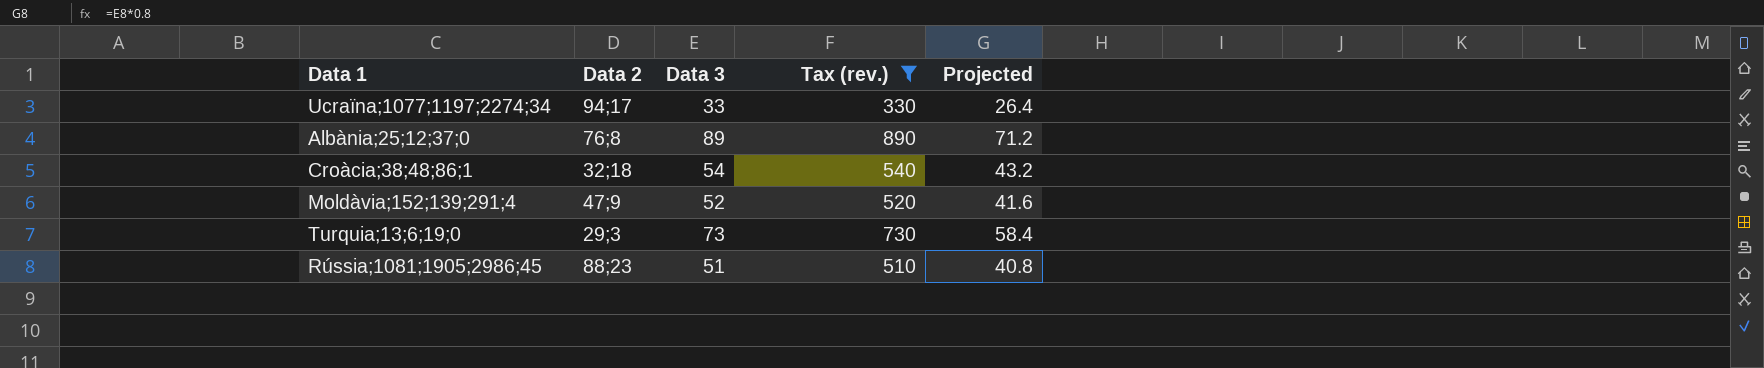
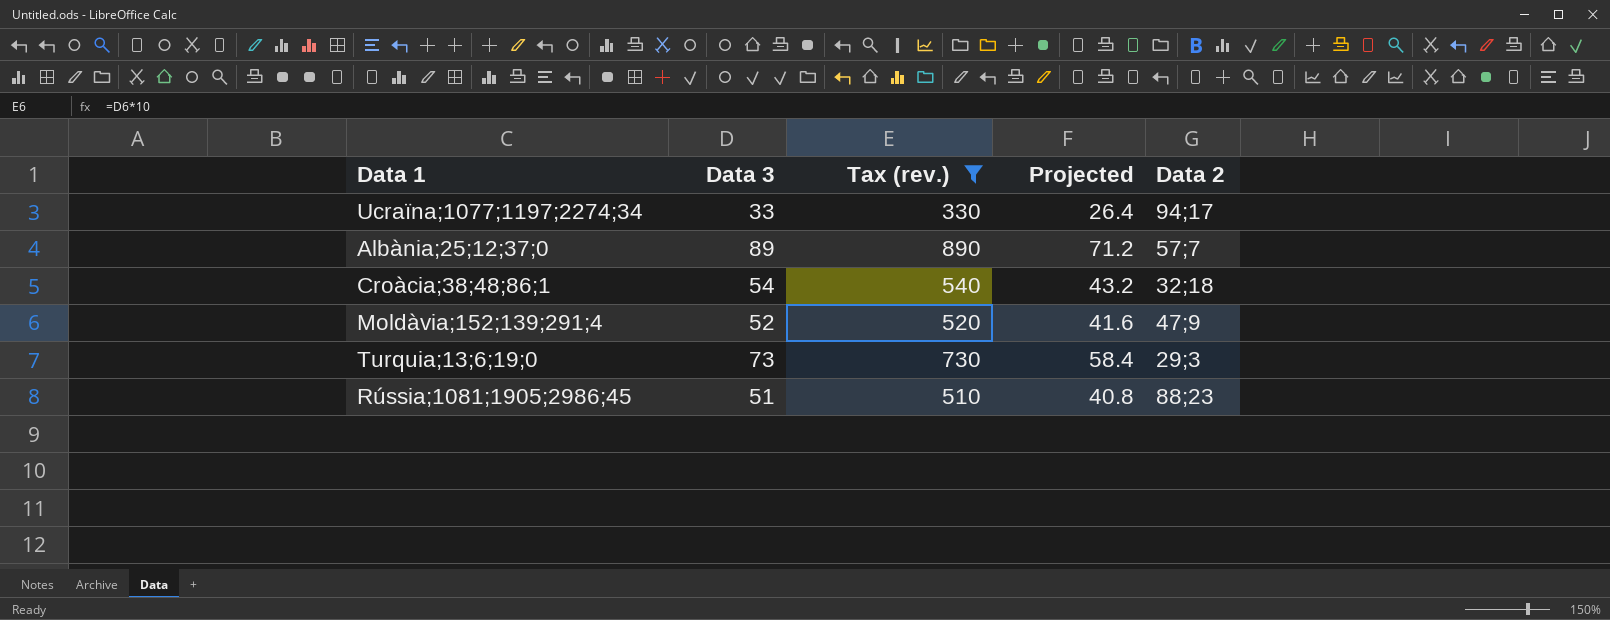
column Data 2 | position: 2 -> 5
Albània;25;12;37;0 | Data 2: 76;8 -> 57;7

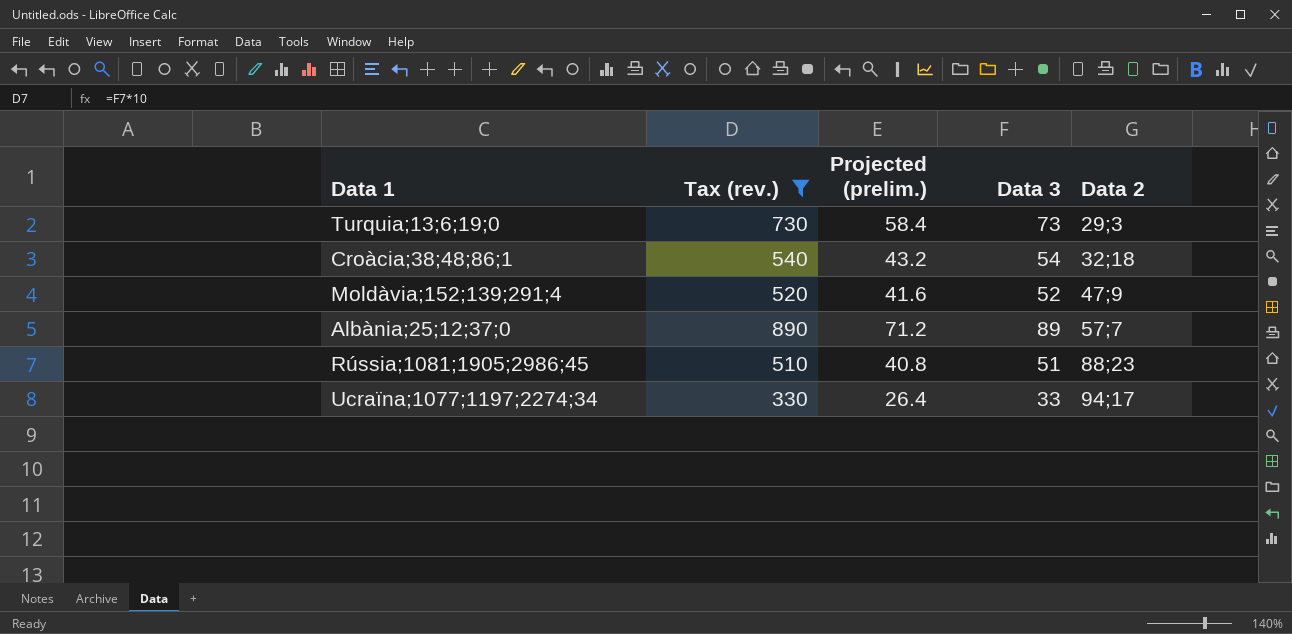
row order: none -> Data 2 ascending
column name: Projected -> Projected (prelim.)
column Data 3 | position: 2 -> 4

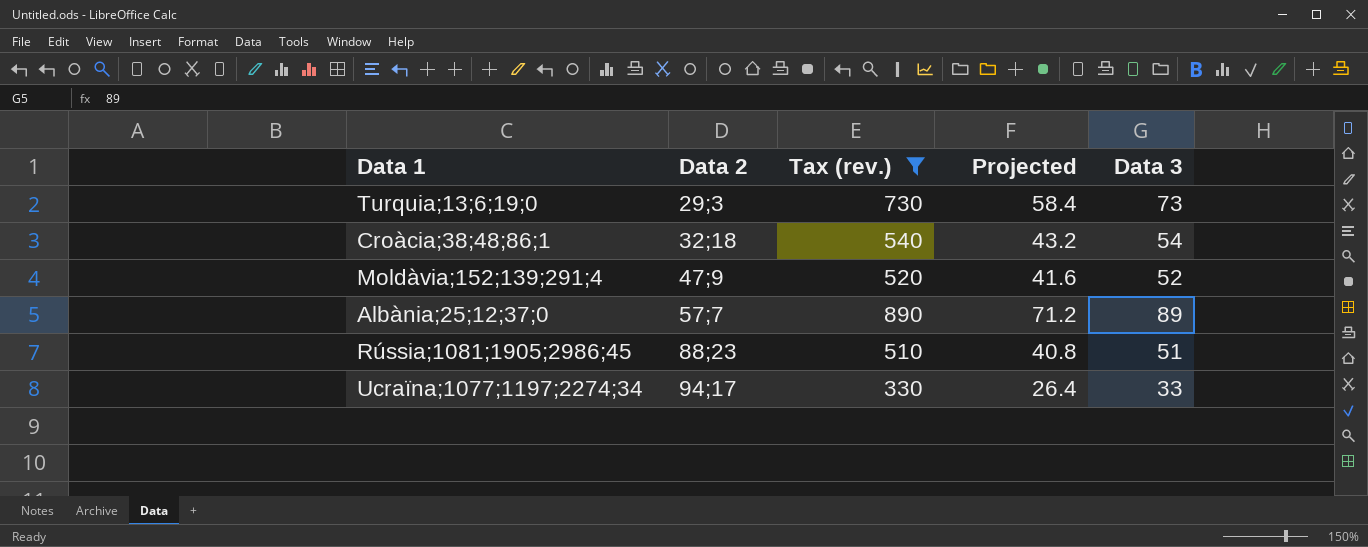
column Data 2 | position: 5 -> 2
column name: Projected (prelim.) -> Projected

